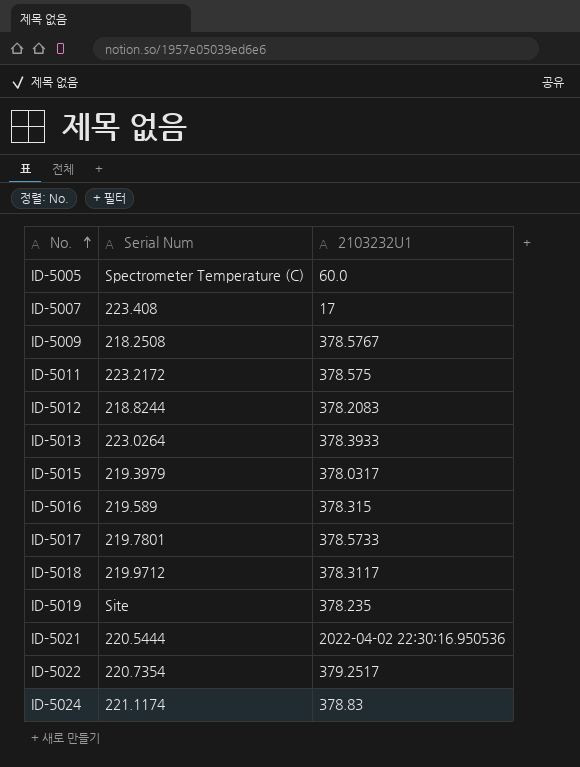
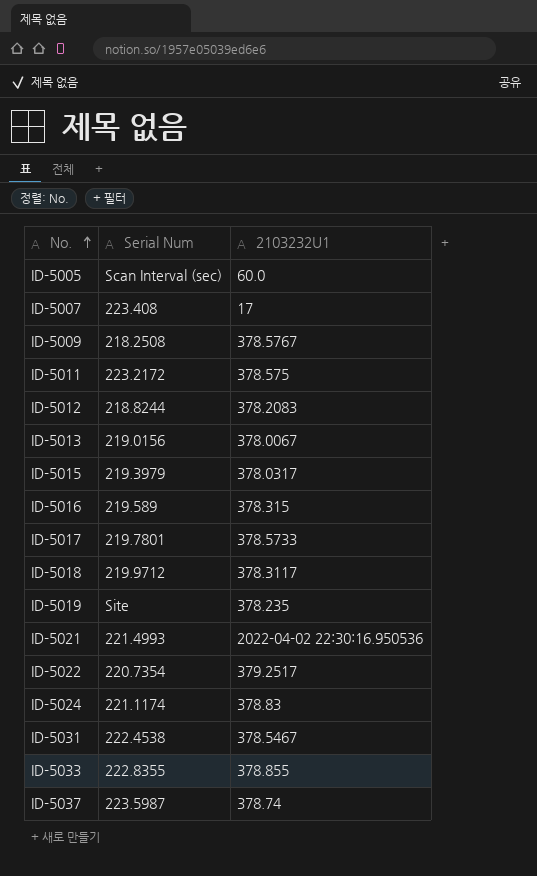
ID-5005 | Serial Num: Spectrometer Temperature (C) -> Scan Interval (sec)
ID-5013 | Serial Num: 223.0264 -> 219.0156
ID-5013 | 2103232U1: 378.3933 -> 378.0067
ID-5021 | Serial Num: 220.5444 -> 221.4993
row ID-5031: none -> 222.4538 | 378.5467
row ID-5033: none -> 222.8355 | 378.855
row ID-5037: none -> 223.5987 | 378.74

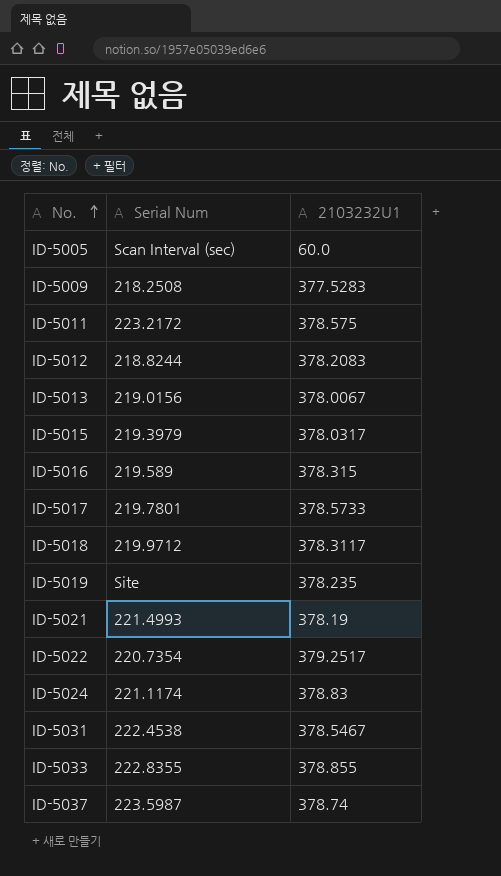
row ID-5007: 223.408 | 17 -> none
ID-5009 | 2103232U1: 378.5767 -> 377.5283
ID-5021 | 2103232U1: 2022-04-02 22:30:16.950536 -> 378.19

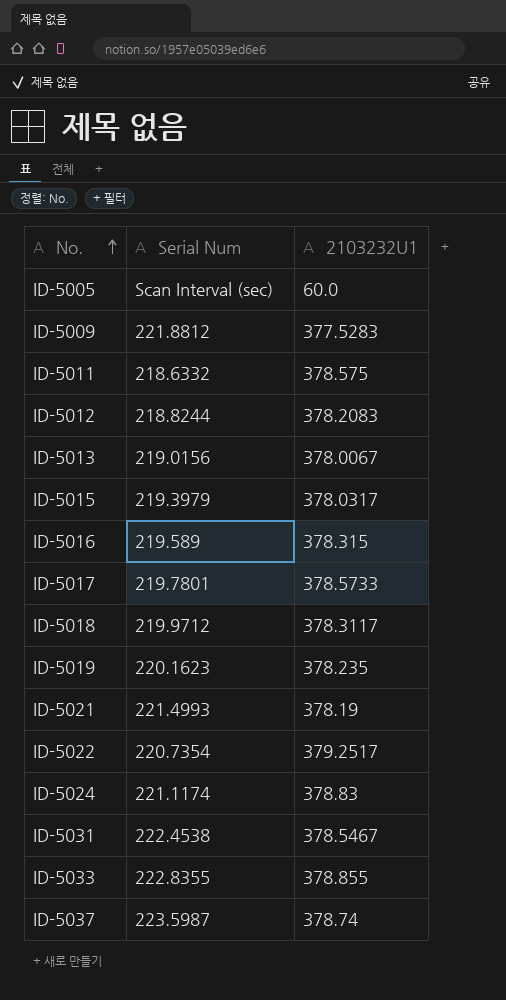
ID-5009 | Serial Num: 218.2508 -> 221.8812
ID-5011 | Serial Num: 223.2172 -> 218.6332
ID-5019 | Serial Num: Site -> 220.1623

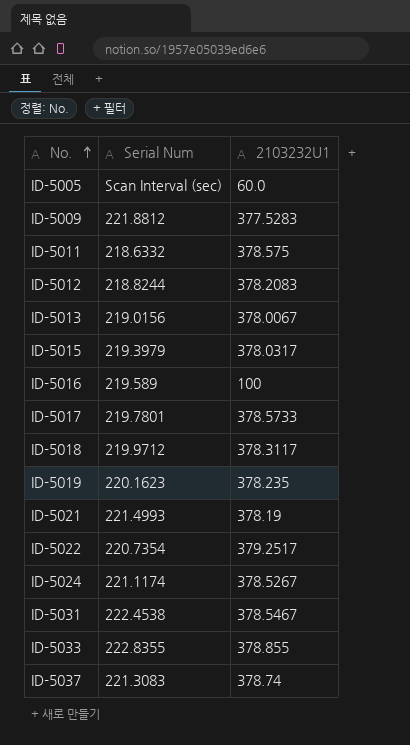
ID-5016 | 2103232U1: 378.315 -> 100
ID-5024 | 2103232U1: 378.83 -> 378.5267
ID-5037 | Serial Num: 223.5987 -> 221.3083

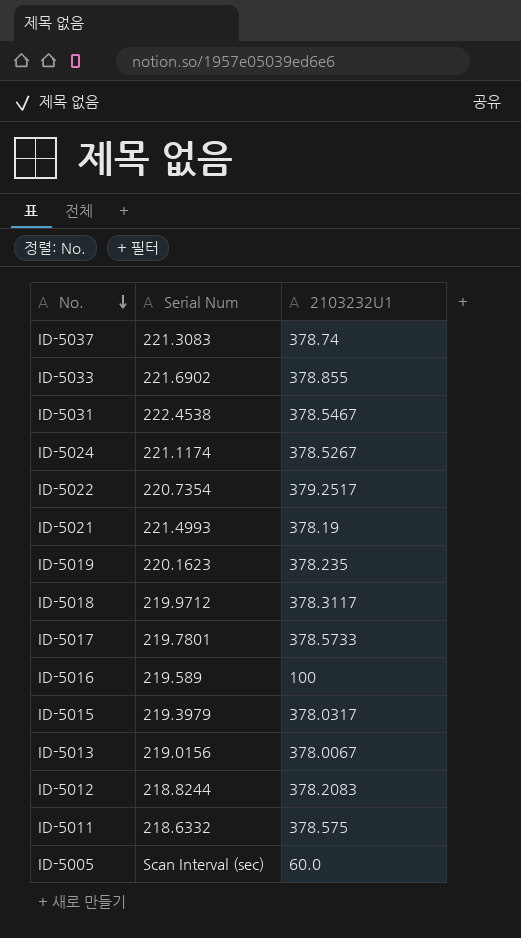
row order: No. ascending -> No. descending
row ID-5009: 221.8812 | 377.5283 -> none
ID-5033 | Serial Num: 222.8355 -> 221.6902

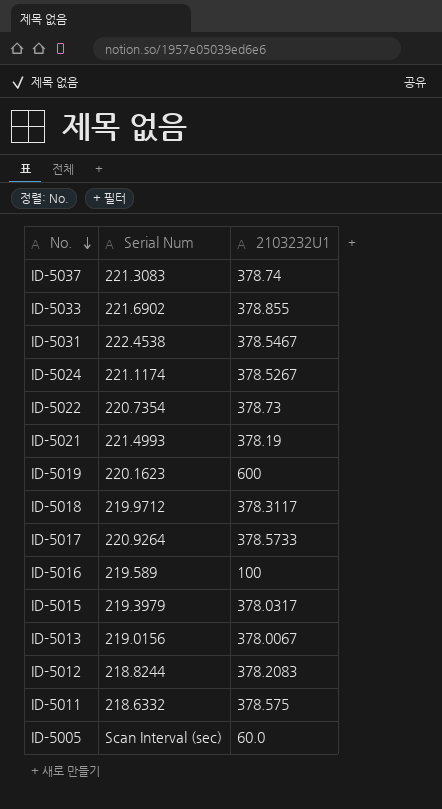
ID-5022 | 2103232U1: 379.2517 -> 378.73
ID-5019 | 2103232U1: 378.235 -> 600
ID-5017 | Serial Num: 219.7801 -> 220.9264

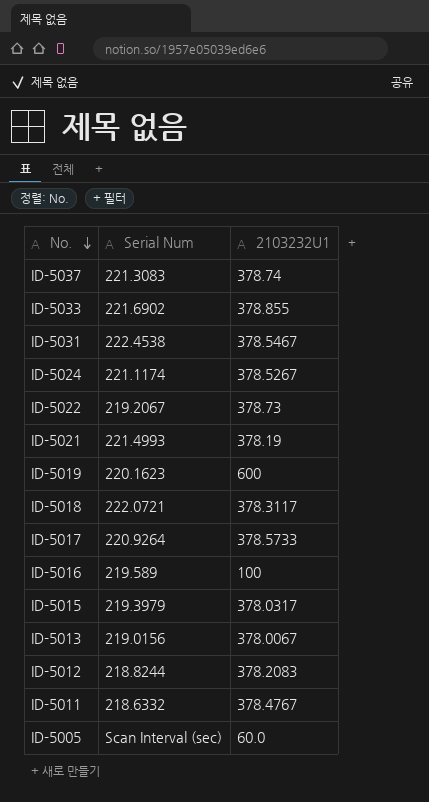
ID-5022 | Serial Num: 220.7354 -> 219.2067
ID-5018 | Serial Num: 219.9712 -> 222.0721
ID-5011 | 2103232U1: 378.575 -> 378.4767

